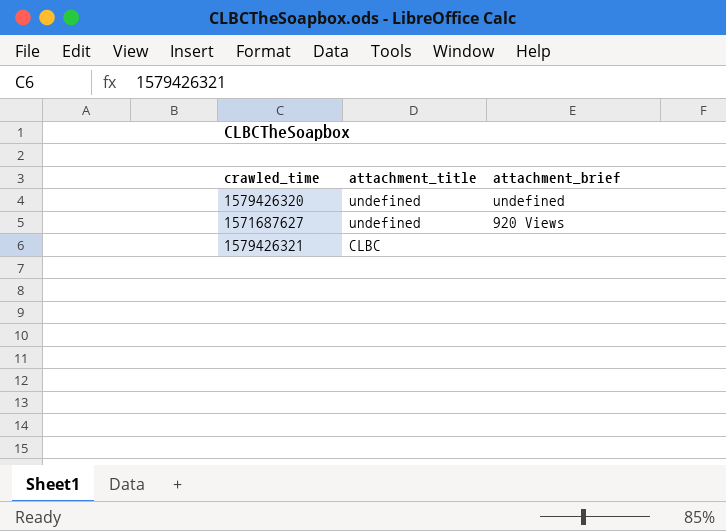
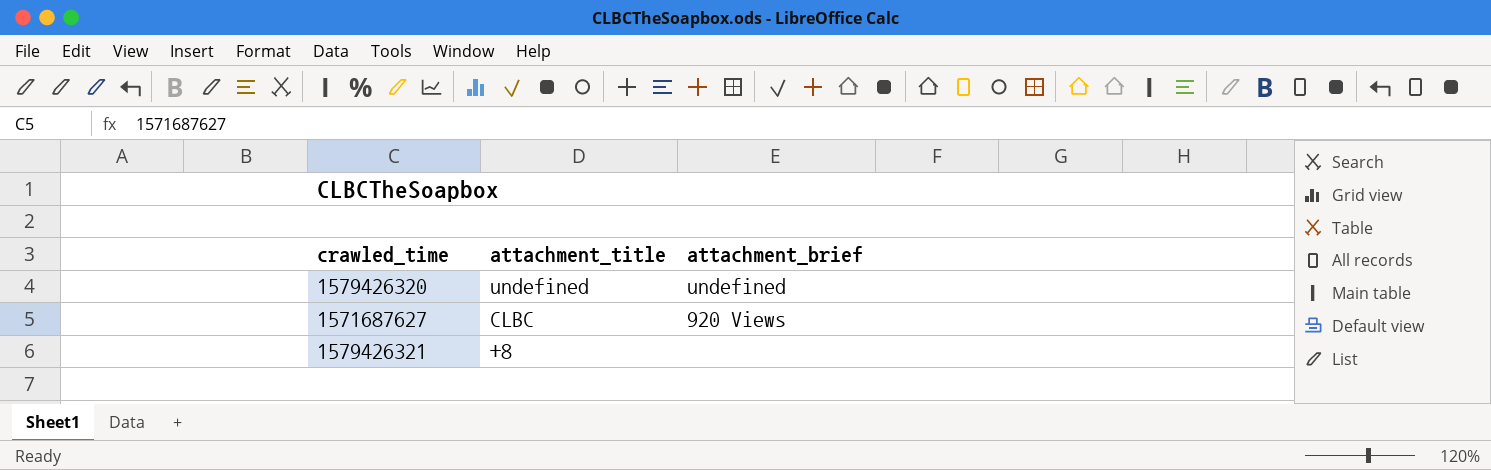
1571687627 | attachment_title: undefined -> CLBC
1579426321 | attachment_title: CLBC -> +8

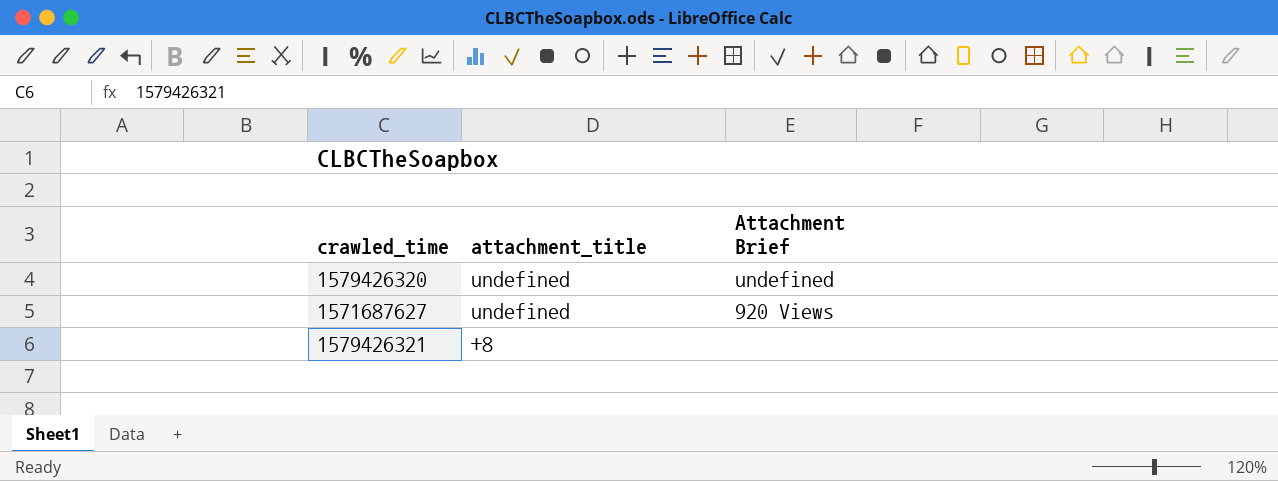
column name: attachment_brief -> Attachment Brief
1571687627 | attachment_title: CLBC -> undefined

